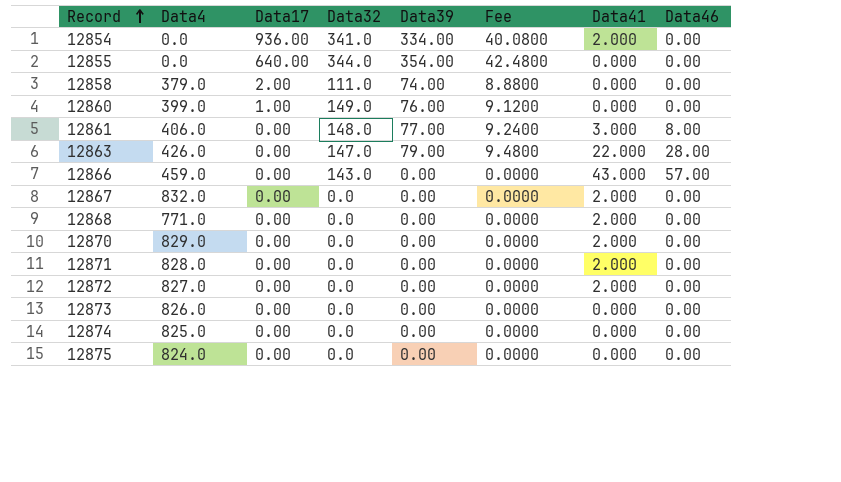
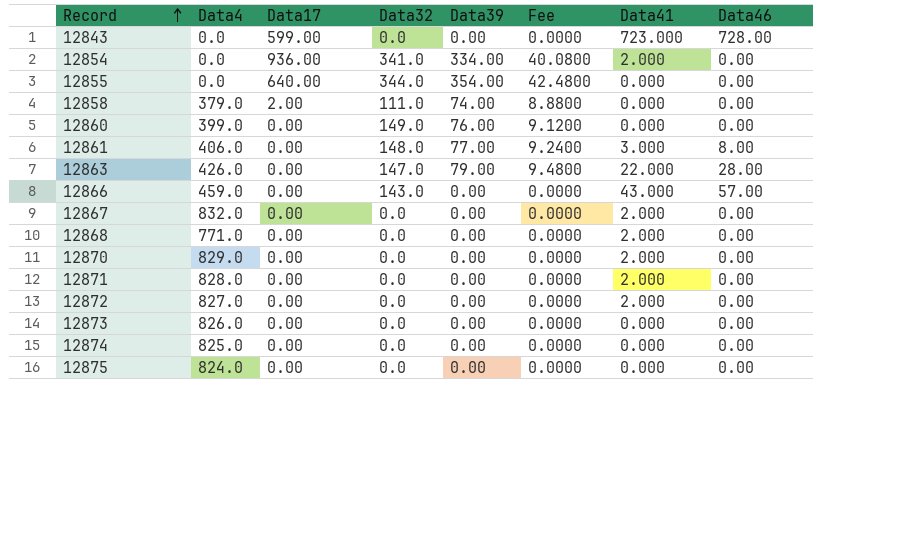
row 12843: none -> 0.0 | 599.00 | 0.0 | 0.00 | 0.0000 | 723.000 | 728.00
12860 | Data17: 1.00 -> 0.00

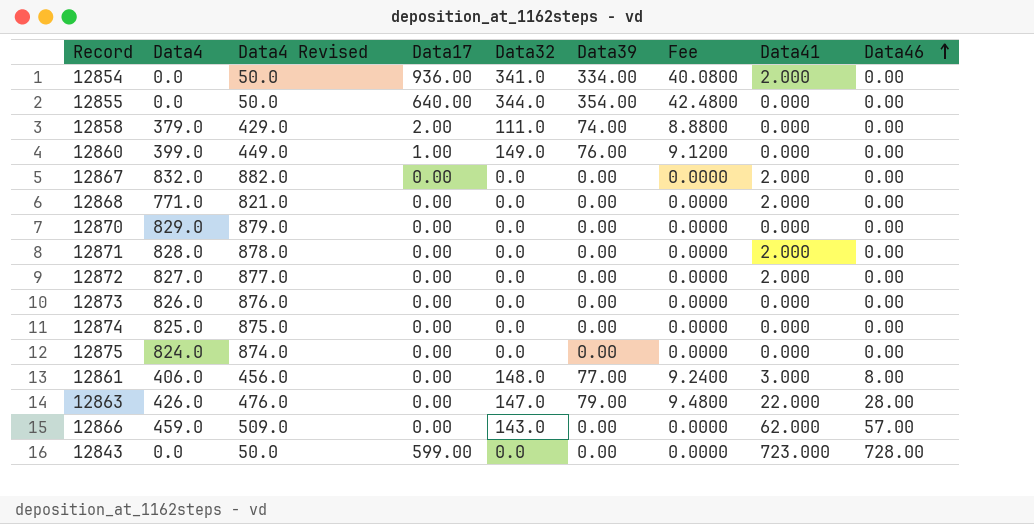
row order: Record ascending -> Data46 ascending
column Data4 Revised | formula: none -> [Data4] + 50
12860 | Data17: 0.00 -> 1.00
12870 | Data41: 2.000 -> 0.000
12866 | Data41: 43.000 -> 62.000

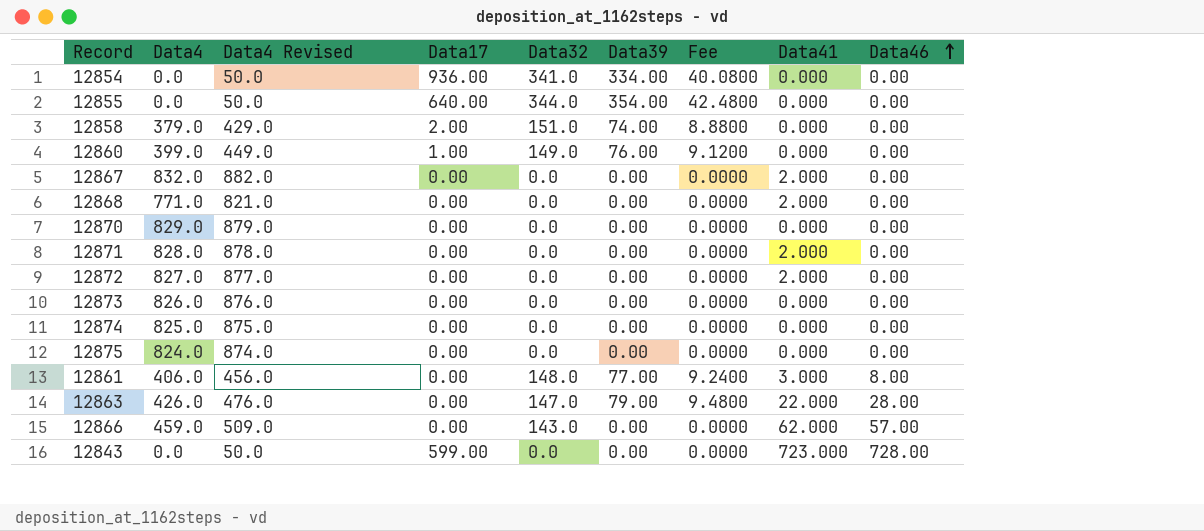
12854 | Data41: 2.000 -> 0.000
12858 | Data32: 111.0 -> 151.0

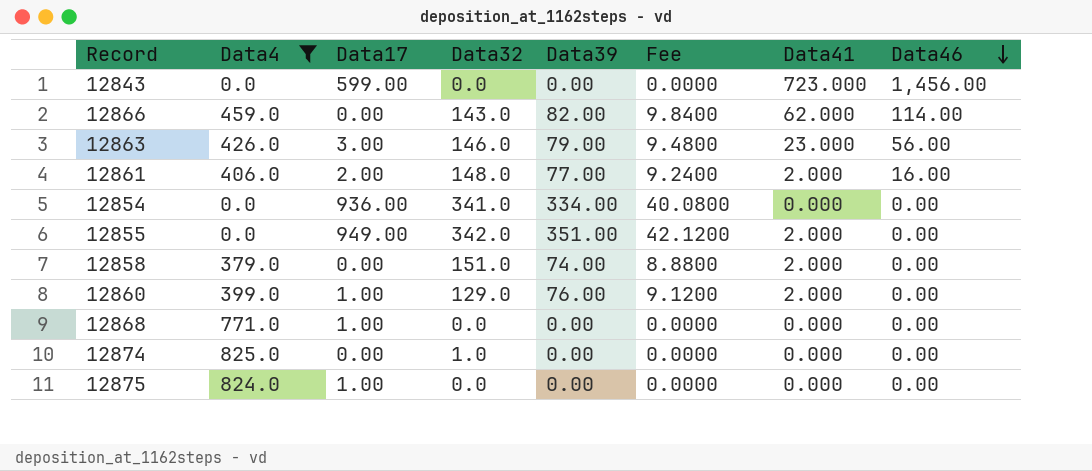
filter: none -> Data4 <= 825.0
row order: Data46 ascending -> Data46 descending
column Data4 Revised | formula: [Data4] + 50 -> none
12843 | Data46: 728.00 -> 1,456.00
12866 | Data39: 0.00 -> 82.00
12866 | Fee: 0.0000 -> 9.8400
12866 | Data46: 57.00 -> 114.00
12863 | Data17: 0.00 -> 3.00
12863 | Data32: 147.0 -> 146.0
12863 | Data41: 22.000 -> 23.000
12863 | Data46: 28.00 -> 56.00
12861 | Data17: 0.00 -> 2.00
12861 | Data41: 3.000 -> 2.000
12861 | Data46: 8.00 -> 16.00
12855 | Data17: 640.00 -> 949.00
12855 | Data32: 344.0 -> 342.0
12855 | Data39: 354.00 -> 351.00
12855 | Fee: 42.4800 -> 42.1200
12855 | Data41: 0.000 -> 2.000
12858 | Data17: 2.00 -> 0.00
12858 | Data41: 0.000 -> 2.000
12860 | Data32: 149.0 -> 129.0
12860 | Data41: 0.000 -> 2.000
12868 | Data17: 0.00 -> 1.00
12868 | Data41: 2.000 -> 0.000
12874 | Data32: 0.0 -> 1.0
12875 | Data17: 0.00 -> 1.00

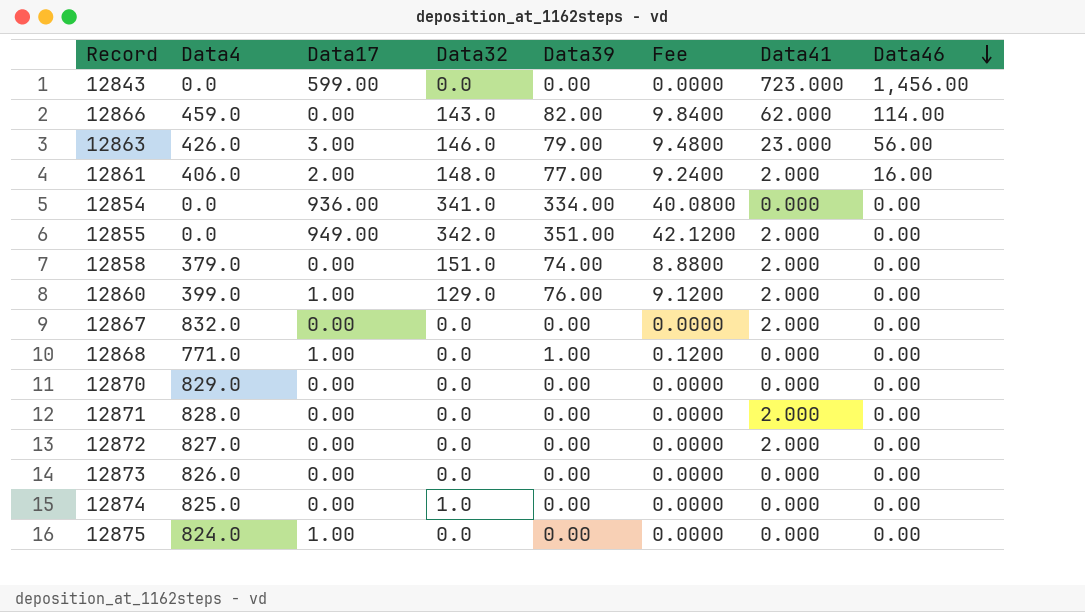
filter: Data4 <= 825.0 -> none
12868 | Data39: 0.00 -> 1.00
12868 | Fee: 0.0000 -> 0.1200

